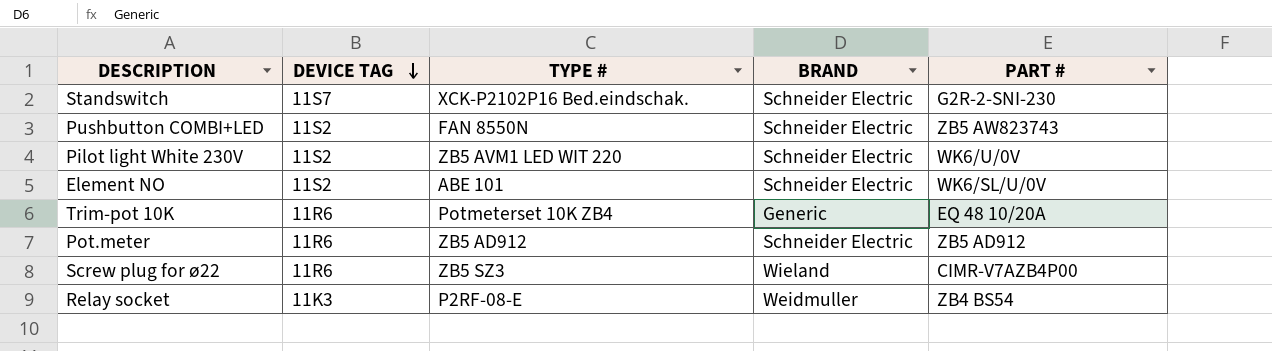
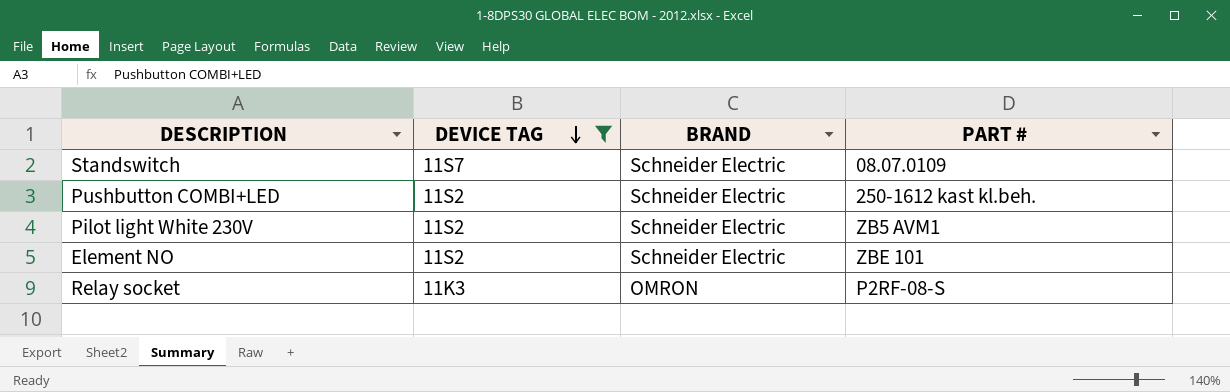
filter: none -> DEVICE TAG != 11R6
column TYPE # | position: 3 -> none
Standswitch | PART #: G2R-2-SNI-230 -> 08.07.0109
Pushbutton COMBI+LED | PART #: ZB5 AW823743 -> 250-1612 kast kl.beh.
Pilot light White 230V | PART #: WK6/U/0V -> ZB5 AVM1
Element NO | PART #: WK6/SL/U/0V -> ZBE 101
Relay socket | BRAND: Weidmuller -> OMRON
Relay socket | PART #: ZB4 BS54 -> P2RF-08-S

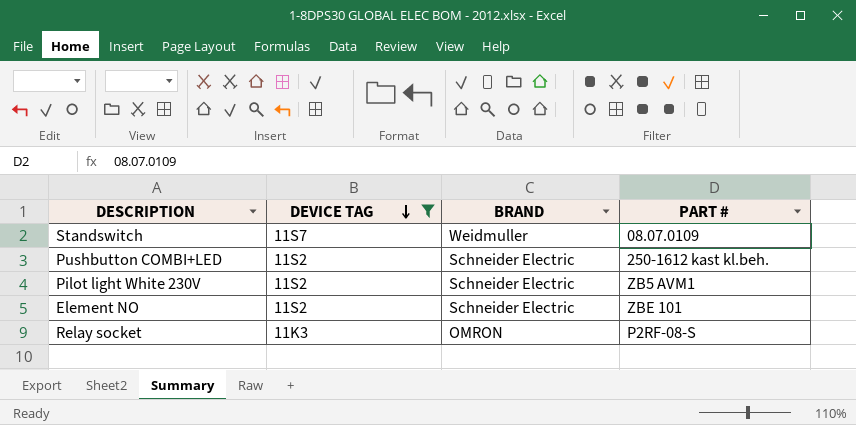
Standswitch | BRAND: Schneider Electric -> Weidmuller

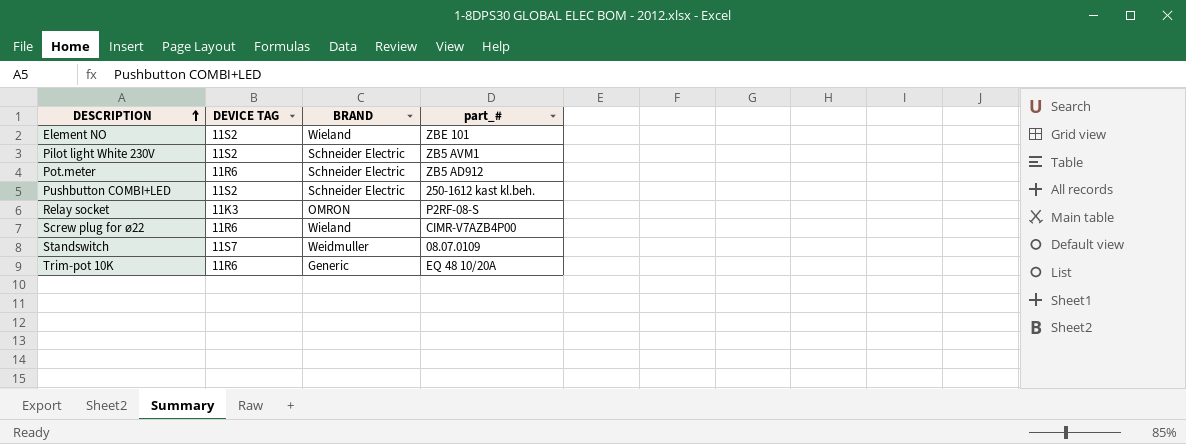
filter: DEVICE TAG != 11R6 -> none
row order: DEVICE TAG descending -> DESCRIPTION ascending
column name: PART # -> part_#
Element NO | BRAND: Schneider Electric -> Wieland

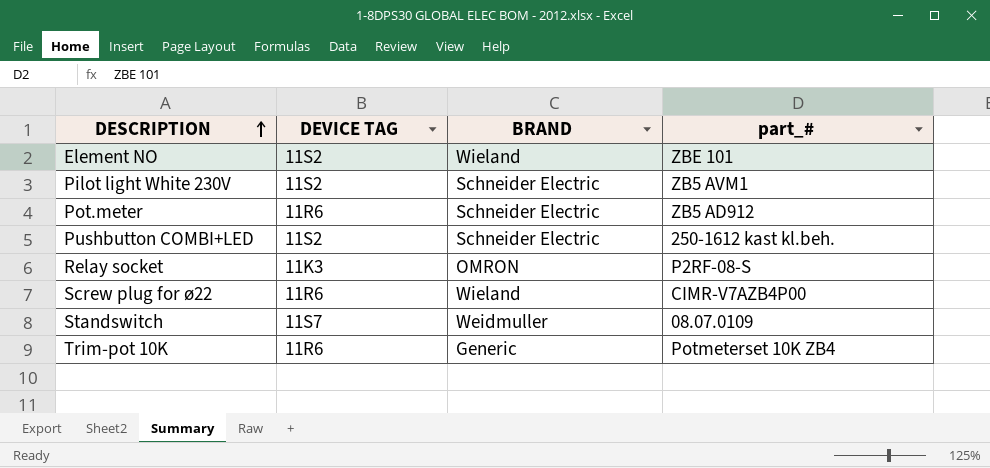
Trim-pot 10K | part_#: EQ 48 10/20A -> Potmeterset 10K ZB4

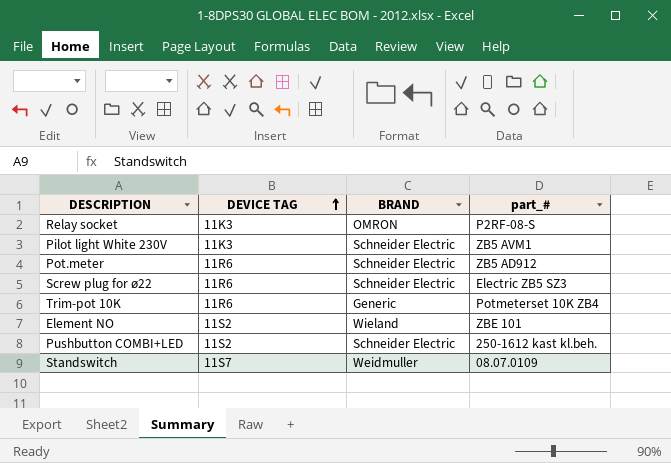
row order: DESCRIPTION ascending -> DEVICE TAG ascending
Pilot light White 230V | DEVICE TAG: 11S2 -> 11K3
Screw plug for ø22 | BRAND: Wieland -> Schneider Electric
Screw plug for ø22 | part_#: CIMR-V7AZB4P00 -> Electric ZB5 SZ3

